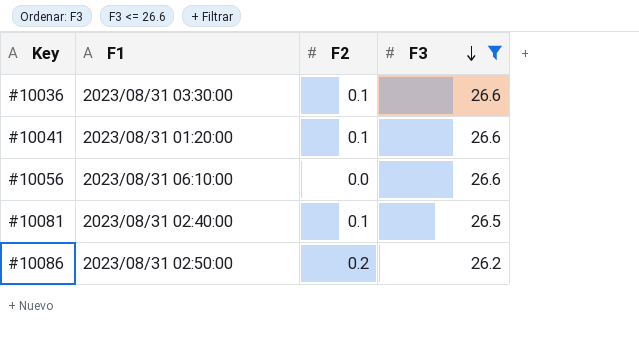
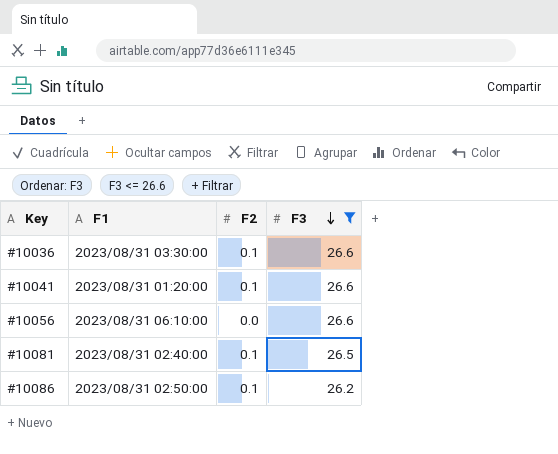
#10086 | F2: 0.2 -> 0.1

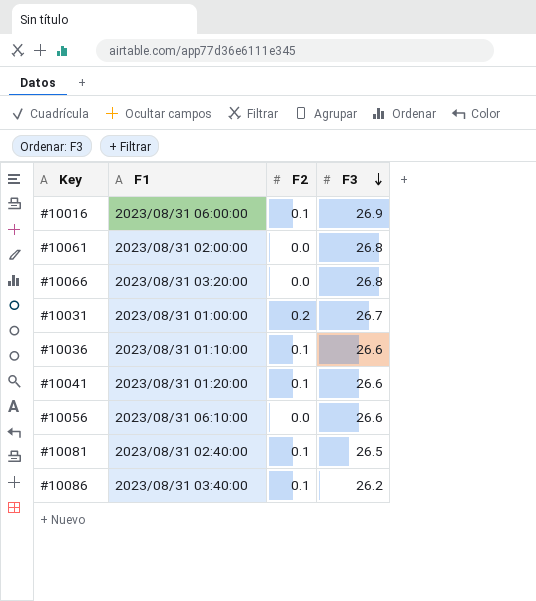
filter: F3 <= 26.6 -> none
#10036 | F1: 2023/08/31 03:30:00 -> 2023/08/31 01:10:00
#10086 | F1: 2023/08/31 02:50:00 -> 2023/08/31 03:40:00

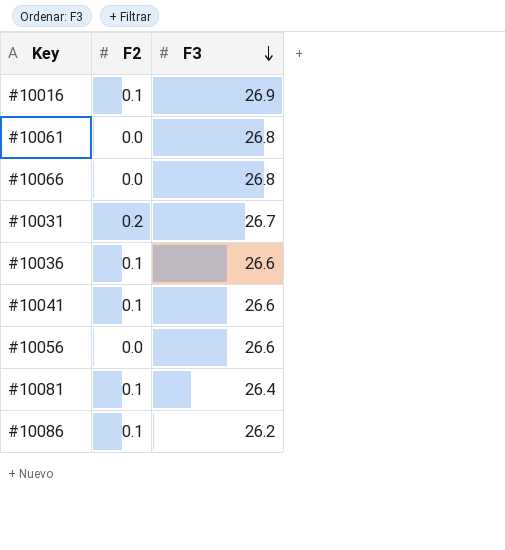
column F1 | position: 2 -> none
#10081 | F3: 26.5 -> 26.4

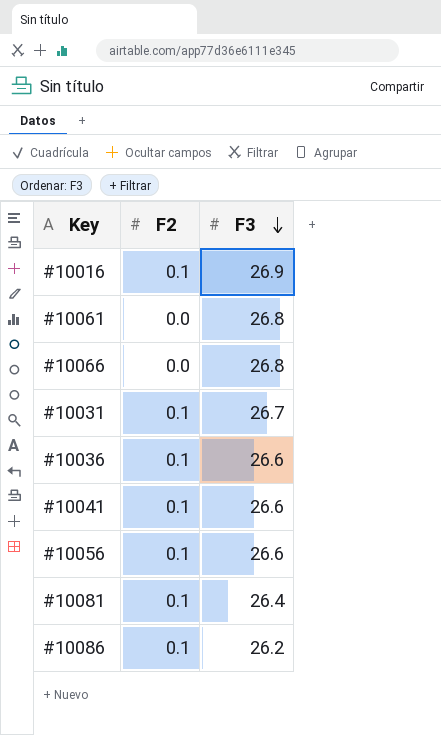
#10031 | F2: 0.2 -> 0.1
#10056 | F2: 0.0 -> 0.1

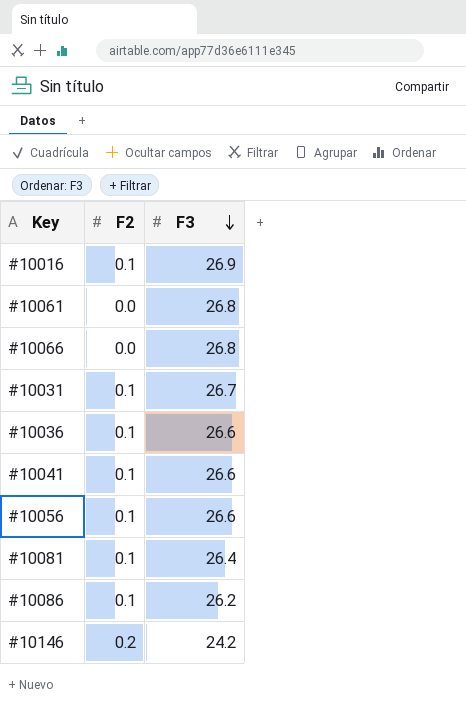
row #10146: none -> 0.2 | 24.2

